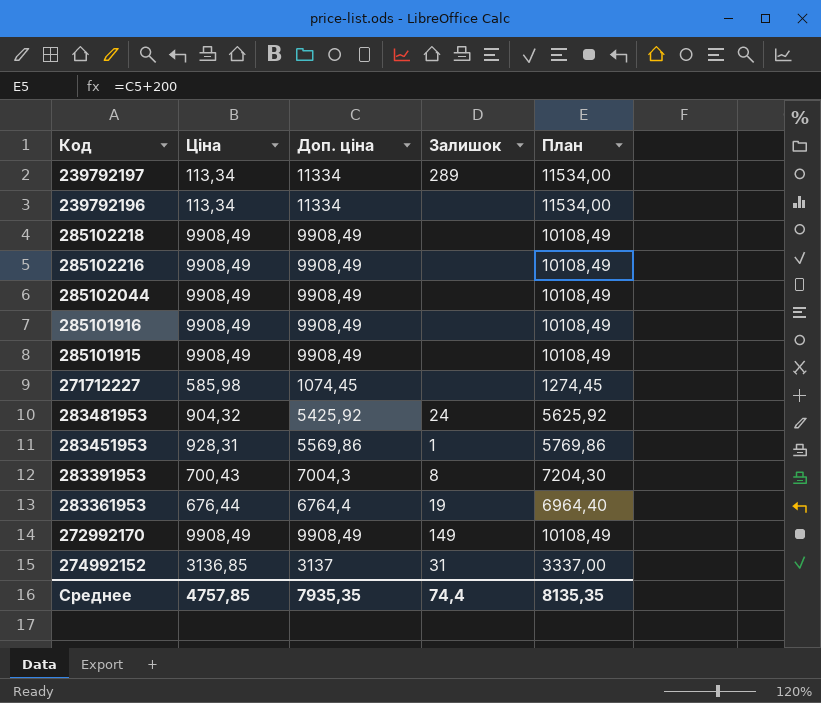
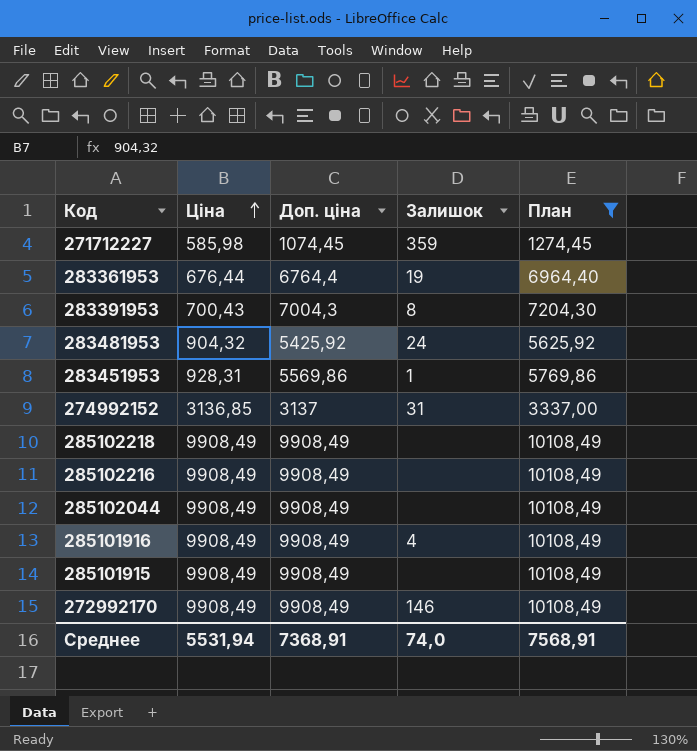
filter: none -> План != 11534,00
row order: none -> Ціна ascending
271712227 | Залишок: none -> 359
285101916 | Залишок: none -> 4
272992170 | Залишок: 149 -> 146
Среднее | Ціна: 4757,85 -> 5531,94
Среднее | Доп. ціна: 7935,35 -> 7368,91
Среднее | Залишок: 74,4 -> 74,0
Среднее | План: 8135,35 -> 7568,91

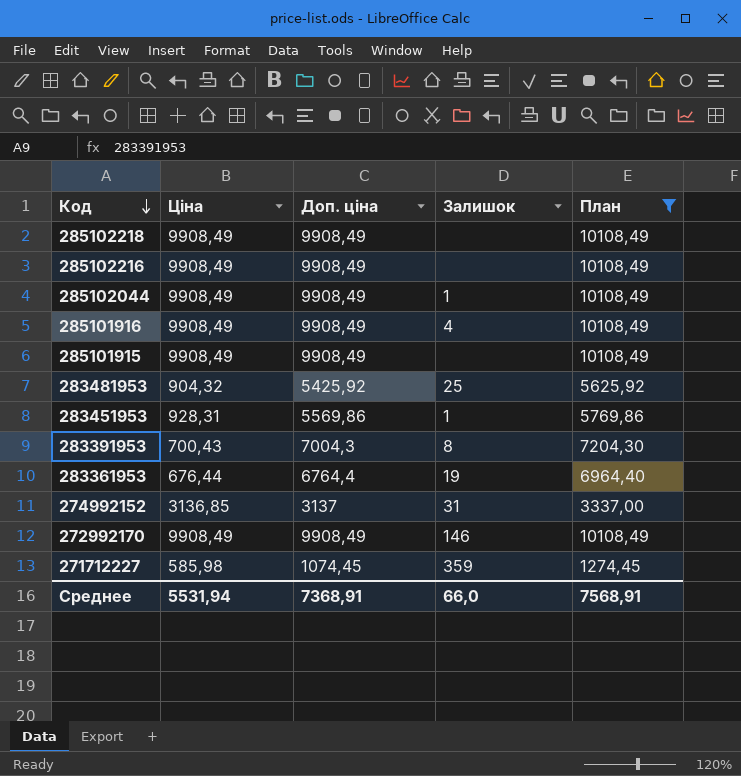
row order: Ціна ascending -> Код descending
285102044 | Залишок: none -> 1
283481953 | Залишок: 24 -> 25
Среднее | Залишок: 74,0 -> 66,0

